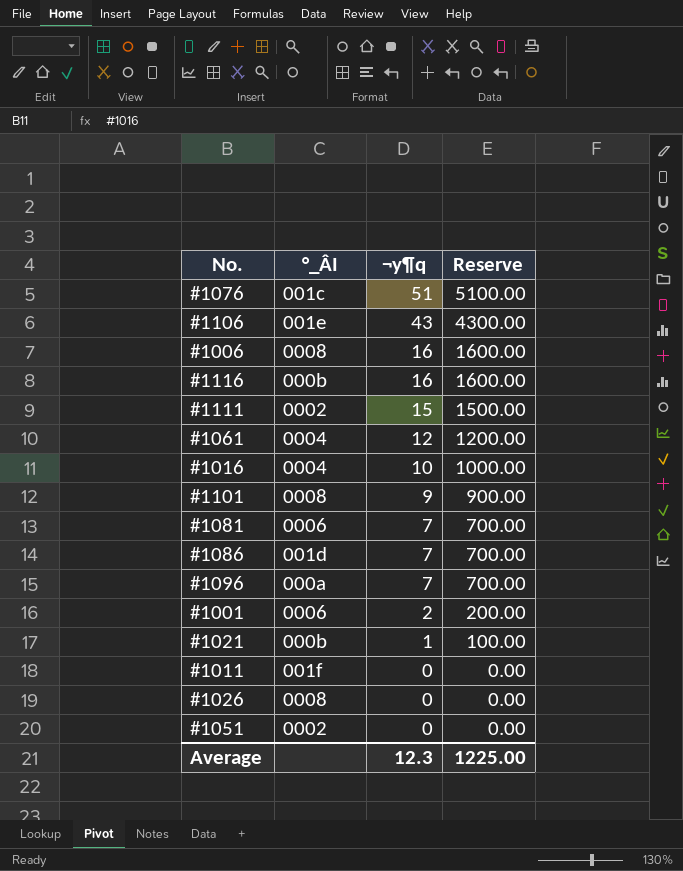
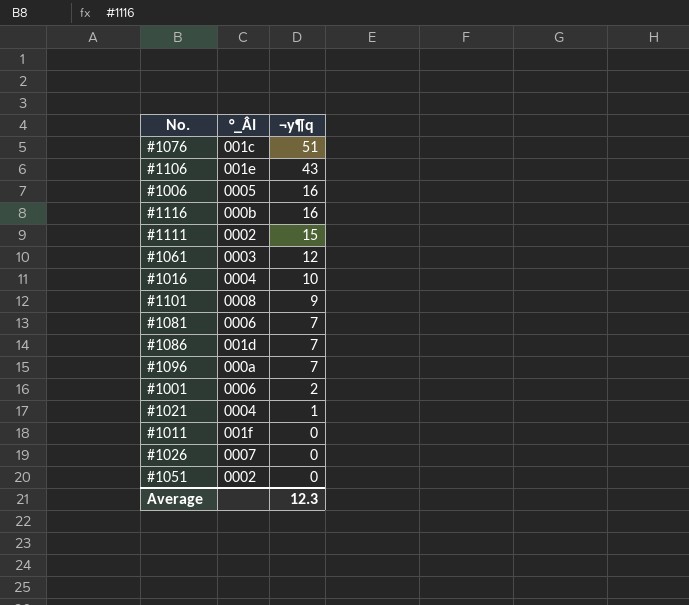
column Reserve | formula: [¬y¶q] * 100 -> none
#1006 | °_ÂI: 0008 -> 0005
#1061 | °_ÂI: 0004 -> 0003
#1021 | °_ÂI: 000b -> 0004
#1026 | °_ÂI: 0008 -> 0007

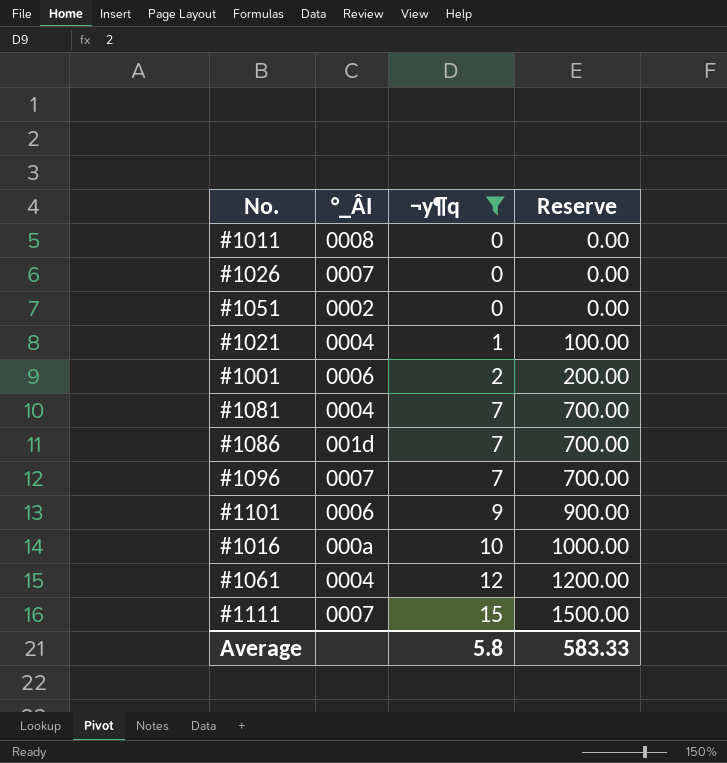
filter: none -> ¬y¶q <= 15
row order: ¬y¶q descending -> ¬y¶q ascending
column Reserve | formula: none -> [¬y¶q] * 100
#1011 | °_ÂI: 001f -> 0008
#1081 | °_ÂI: 0006 -> 0004
#1096 | °_ÂI: 000a -> 0007
#1101 | °_ÂI: 0008 -> 0006
#1016 | °_ÂI: 0004 -> 000a
#1061 | °_ÂI: 0003 -> 0004
#1111 | °_ÂI: 0002 -> 0007
Average | ¬y¶q: 12.3 -> 5.8

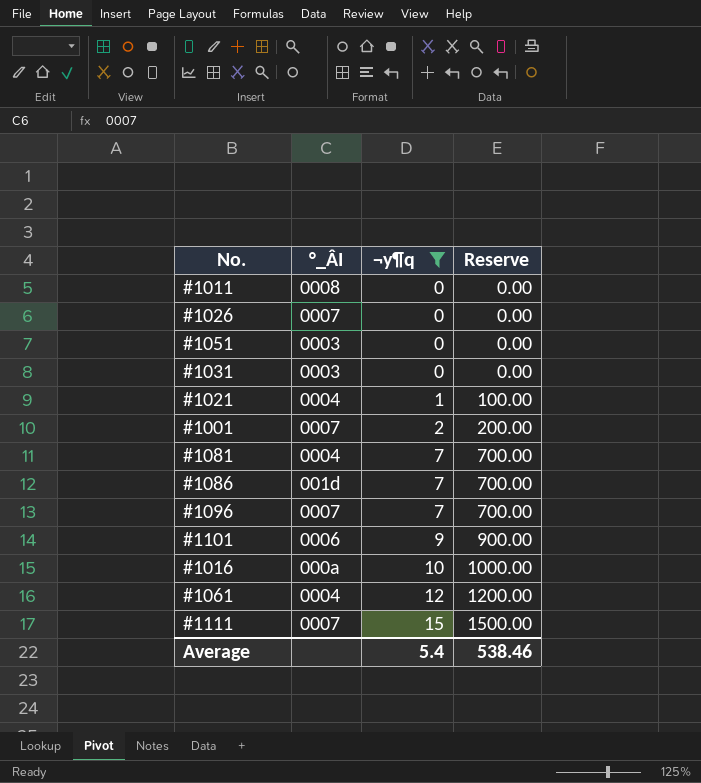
#1051 | °_ÂI: 0002 -> 0003
row #1031: none -> 0003 | 0 | 0.00
#1001 | °_ÂI: 0006 -> 0007
Average | ¬y¶q: 5.8 -> 5.4
Average | Reserve: 583.33 -> 538.46

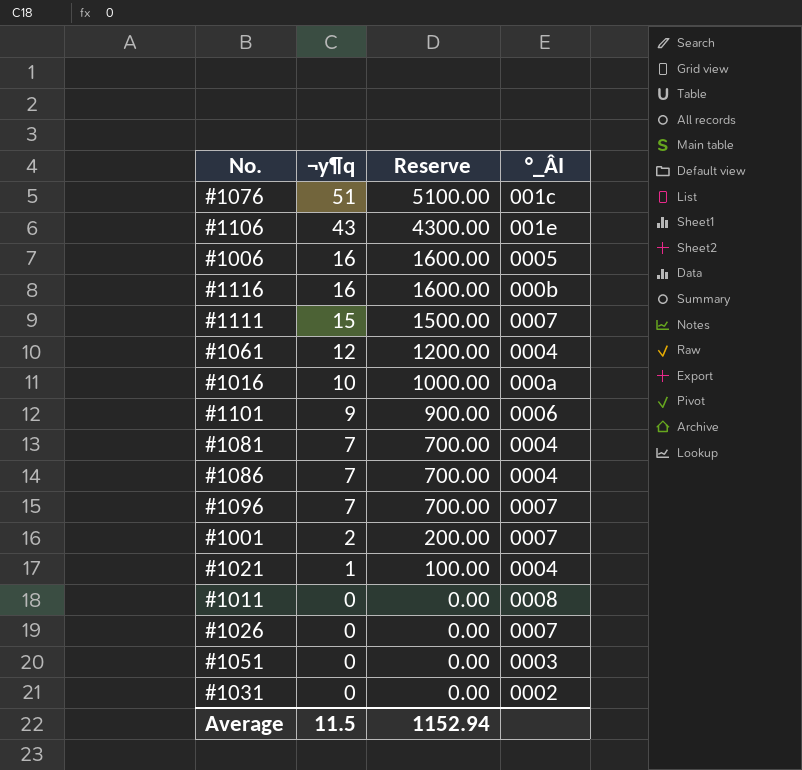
filter: ¬y¶q <= 15 -> none
row order: ¬y¶q ascending -> ¬y¶q descending
column °_ÂI | position: 2 -> 4
#1086 | °_ÂI: 001d -> 0004
#1031 | °_ÂI: 0003 -> 0002
Average | ¬y¶q: 5.4 -> 11.5
Average | Reserve: 538.46 -> 1152.94

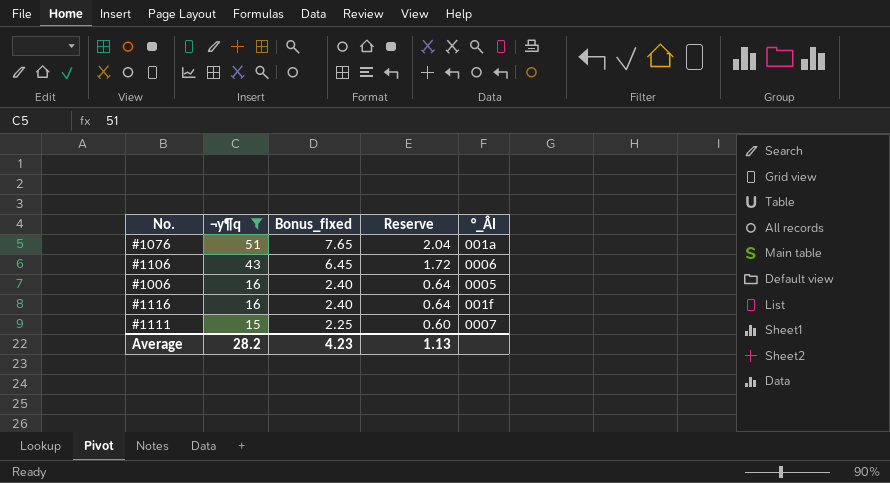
filter: none -> ¬y¶q >= 15
column Bonus_fixed | formula: none -> [¬y¶q] * 0.15
column Reserve | formula: [¬y¶q] * 100 -> [¬y¶q] * 0.04
#1076 | °_ÂI: 001c -> 001a
#1106 | °_ÂI: 001e -> 0006
#1116 | °_ÂI: 000b -> 001f
Average | ¬y¶q: 11.5 -> 28.2
Average | Reserve: 1152.94 -> 1.13

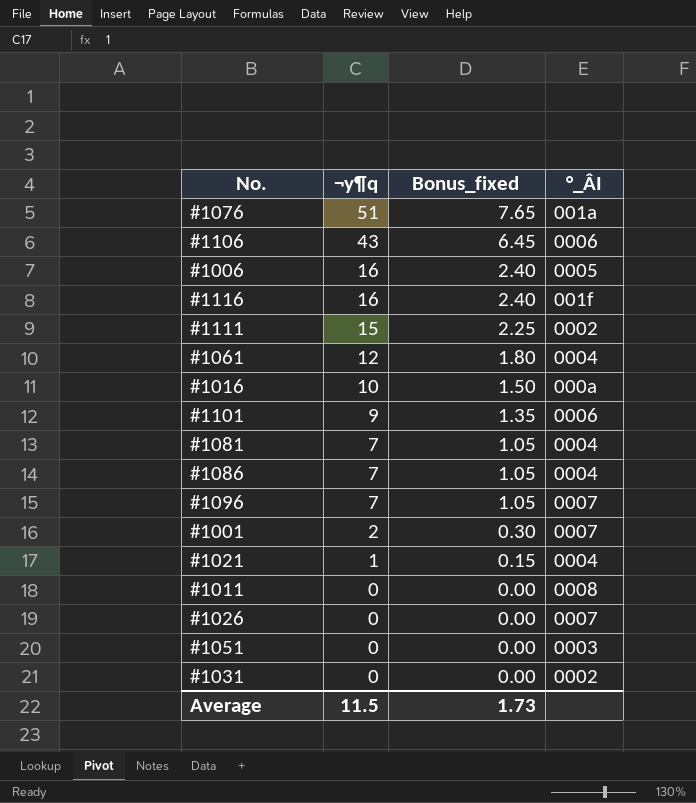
filter: ¬y¶q >= 15 -> none
column Reserve | formula: [¬y¶q] * 0.04 -> none
#1111 | °_ÂI: 0007 -> 0002
Average | ¬y¶q: 28.2 -> 11.5
Average | Bonus_fixed: 4.23 -> 1.73

